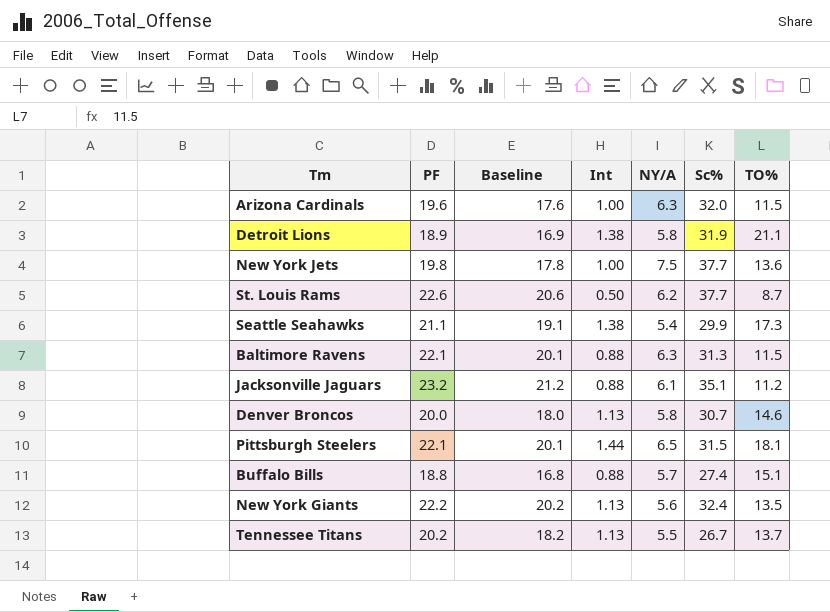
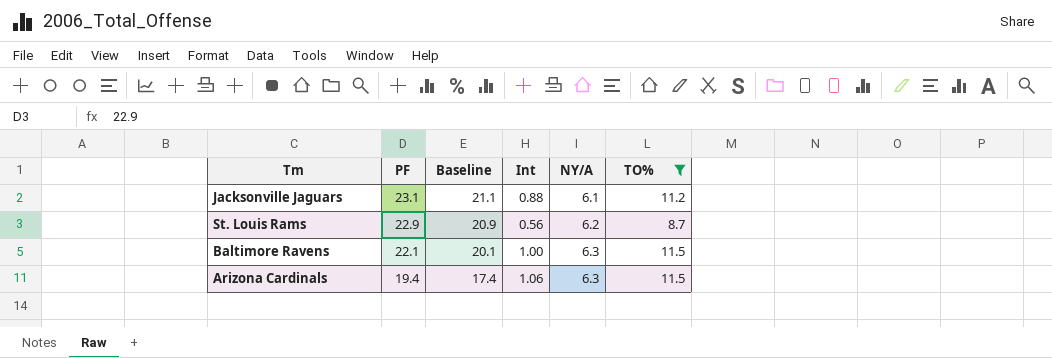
filter: none -> TO% <= 11.5
row order: none -> PF descending
column Sc% | position: 6 -> none
Jacksonville Jaguars | PF: 23.2 -> 23.1
Jacksonville Jaguars | Baseline: 21.2 -> 21.1
St. Louis Rams | PF: 22.6 -> 22.9
St. Louis Rams | Baseline: 20.6 -> 20.9
St. Louis Rams | Int: 0.50 -> 0.56
Baltimore Ravens | Int: 0.88 -> 1.00
Arizona Cardinals | PF: 19.6 -> 19.4
Arizona Cardinals | Baseline: 17.6 -> 17.4
Arizona Cardinals | Int: 1.00 -> 1.06

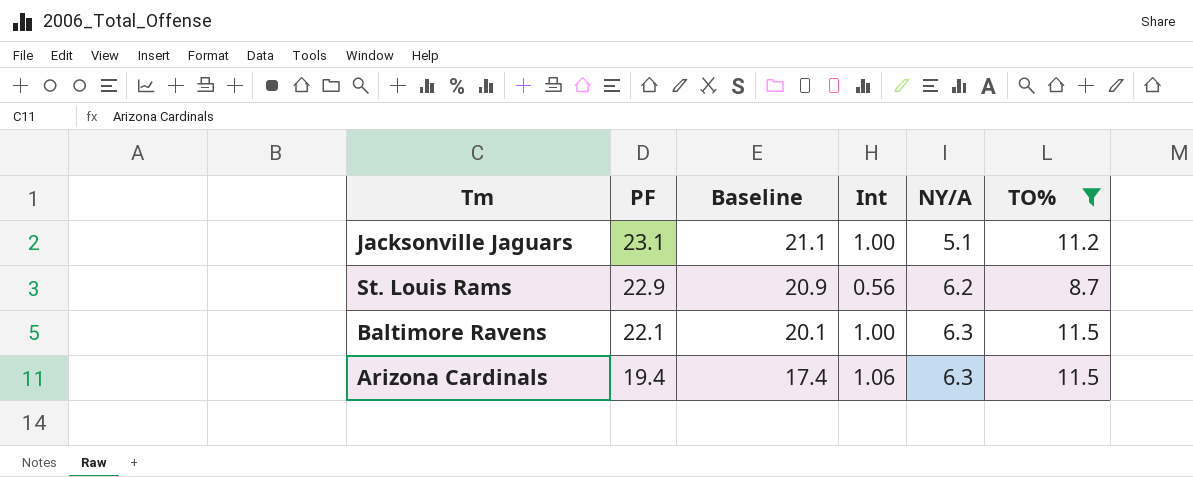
Jacksonville Jaguars | Int: 0.88 -> 1.00
Jacksonville Jaguars | NY/A: 6.1 -> 5.1

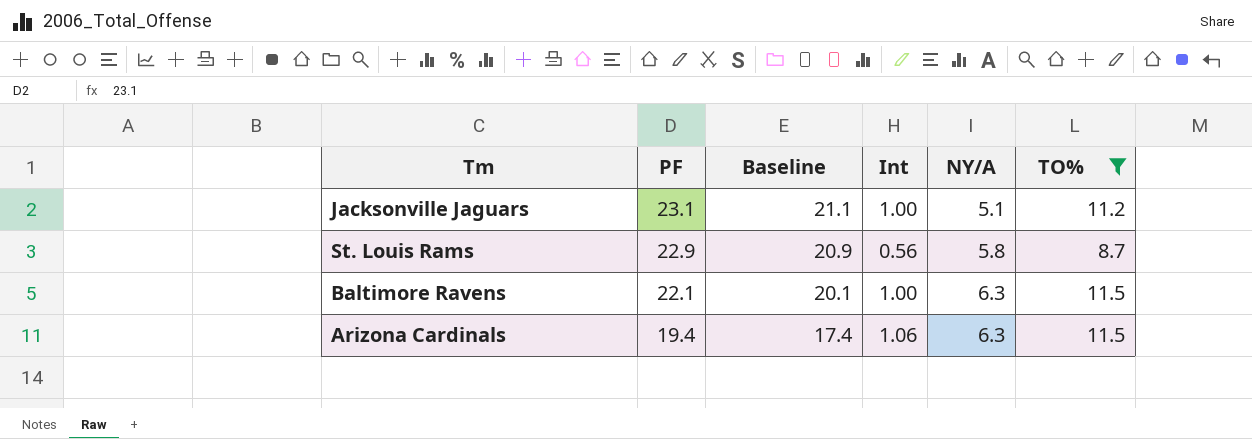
St. Louis Rams | NY/A: 6.2 -> 5.8

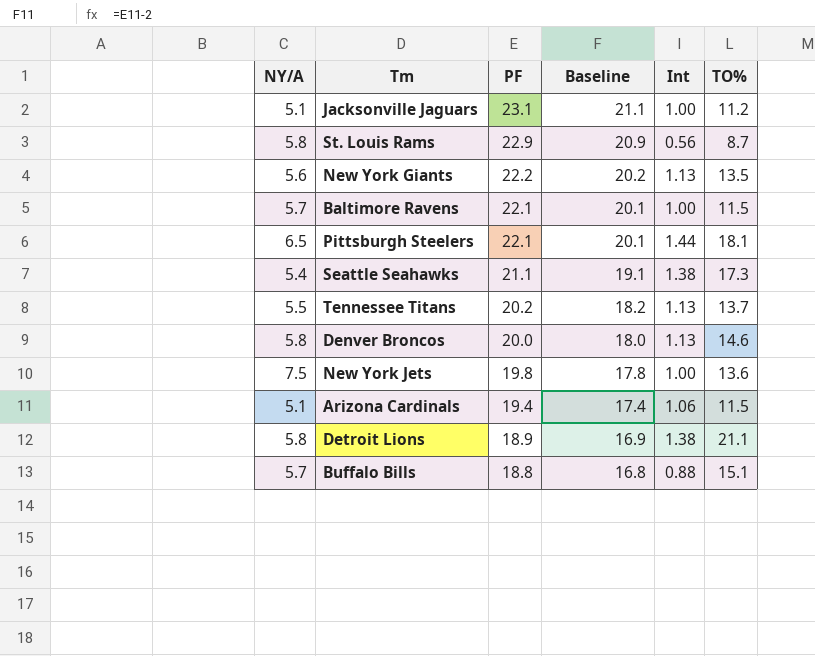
filter: TO% <= 11.5 -> none
column NY/A | position: 5 -> 1
Baltimore Ravens | NY/A: 6.3 -> 5.7
Arizona Cardinals | NY/A: 6.3 -> 5.1

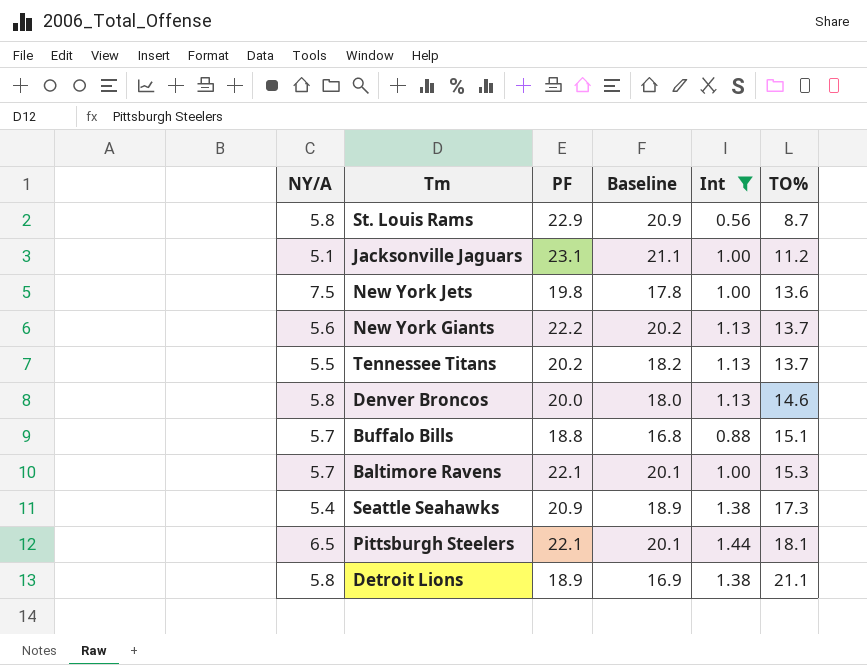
filter: none -> Int != 1.06
row order: PF descending -> TO% ascending
New York Giants | TO%: 13.5 -> 13.7
Baltimore Ravens | TO%: 11.5 -> 15.3
Seattle Seahawks | PF: 21.1 -> 20.9
Seattle Seahawks | Baseline: 19.1 -> 18.9

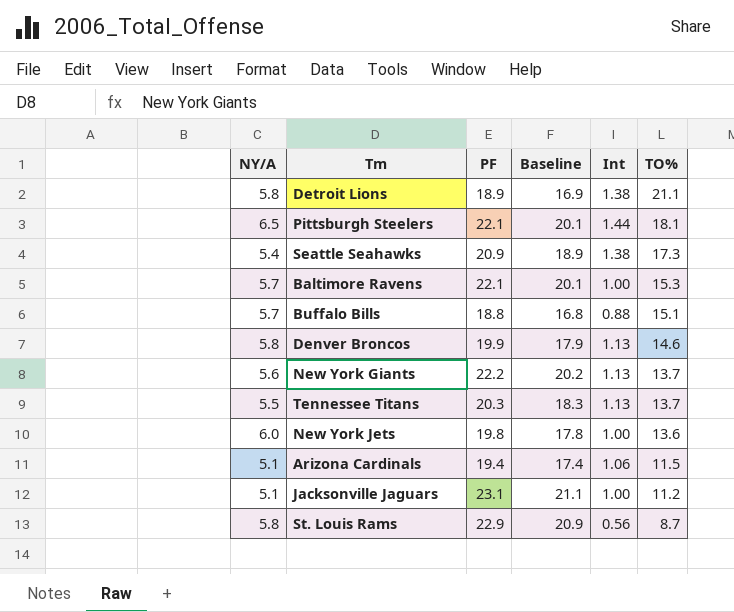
filter: Int != 1.06 -> none
row order: TO% ascending -> TO% descending
Denver Broncos | PF: 20.0 -> 19.9
Denver Broncos | Baseline: 18.0 -> 17.9
Tennessee Titans | PF: 20.2 -> 20.3
Tennessee Titans | Baseline: 18.2 -> 18.3
New York Jets | NY/A: 7.5 -> 6.0

